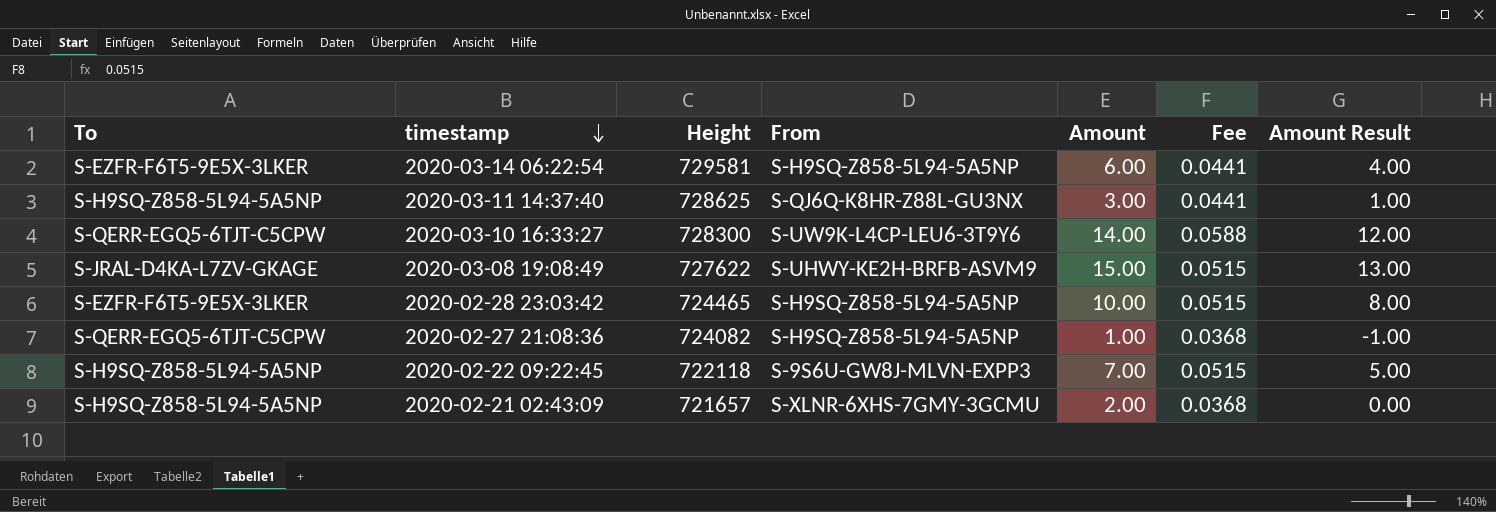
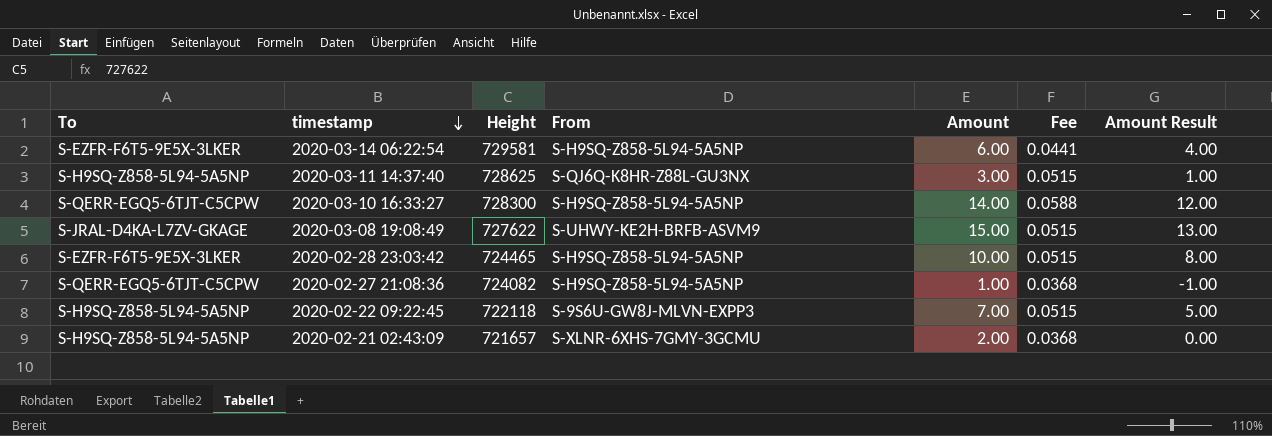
2020-03-11 14:37:40 | Fee: 0.0441 -> 0.0515
2020-03-10 16:33:27 | From: S-UW9K-L4CP-LEU6-3T9Y6 -> S-H9SQ-Z858-5L94-5A5NP

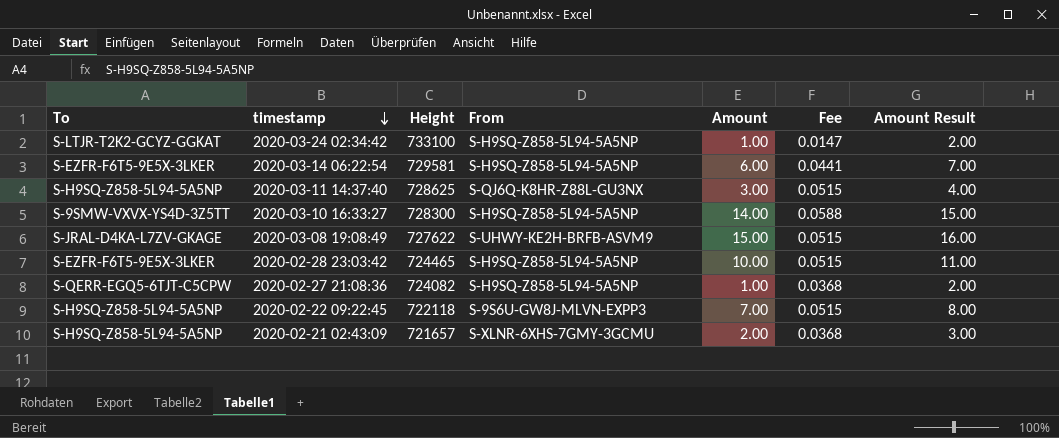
column Amount Result | formula: [Amount] - 2 -> [Amount] + 1
row 2020-03-24 02:34:42: none -> S-LTJR-T2K2-GCYZ-GGKAT | 733100 | S-H9SQ-Z858-5L94-5A5NP | 1.00 | 0.0147 | 2.00
2020-03-10 16:33:27 | To: S-QERR-EGQ5-6TJT-C5CPW -> S-9SMW-VXVX-YS4D-3Z5TT

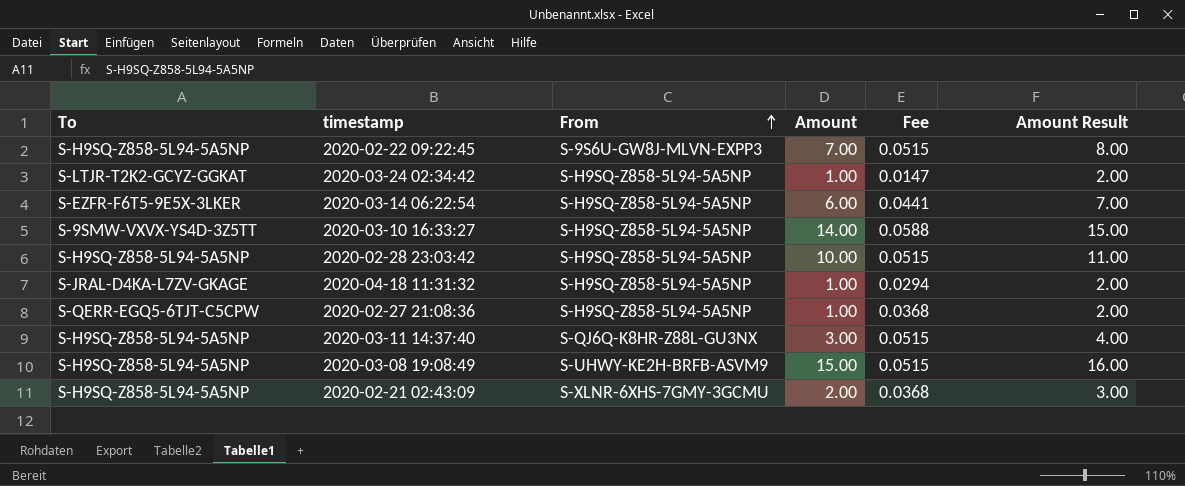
row order: timestamp descending -> From ascending
column Height | position: 3 -> none
2020-02-28 23:03:42 | To: S-EZFR-F6T5-9E5X-3LKER -> S-H9SQ-Z858-5L94-5A5NP
row 2020-04-18 11:31:32: none -> S-JRAL-D4KA-L7ZV-GKAGE | S-H9SQ-Z858-5L94-5A5NP | 1.00 | 0.0294 | 2.00
2020-03-08 19:08:49 | To: S-JRAL-D4KA-L7ZV-GKAGE -> S-H9SQ-Z858-5L94-5A5NP

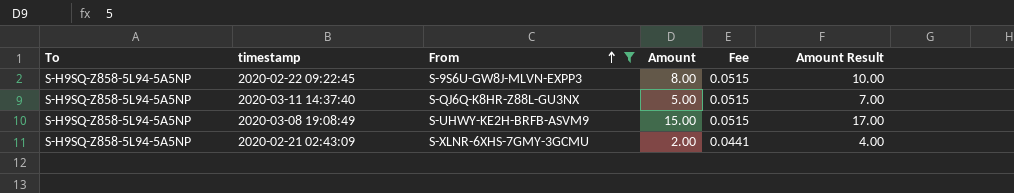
filter: none -> From != S-H9SQ-Z858-5L94-5A5NP
column Amount Result | formula: [Amount] + 1 -> [Amount] + 2
2020-02-22 09:22:45 | Amount: 7.00 -> 8.00
2020-03-11 14:37:40 | Amount: 3.00 -> 5.00
2020-02-21 02:43:09 | Fee: 0.0368 -> 0.0441

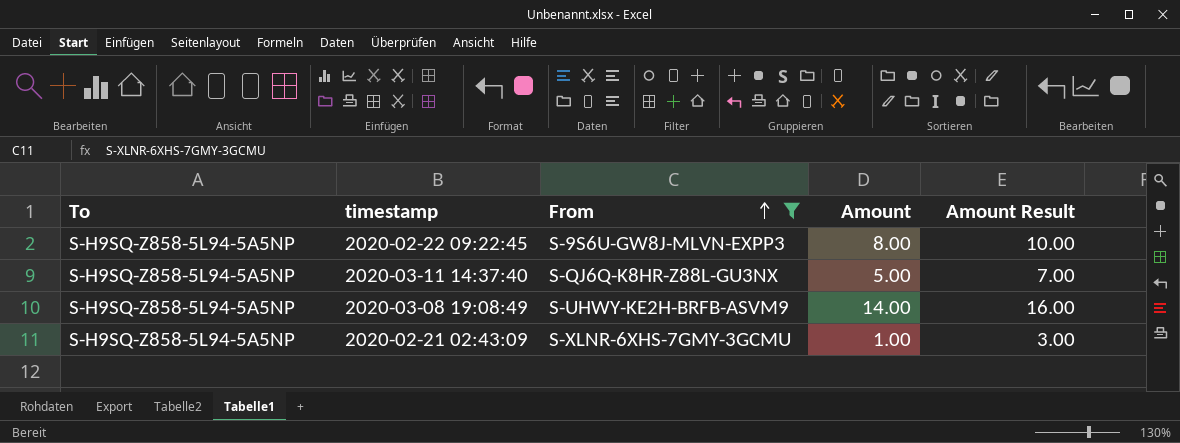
column Fee | position: 5 -> none
2020-03-08 19:08:49 | Amount: 15.00 -> 14.00
2020-03-08 19:08:49 | Amount Result: 17.00 -> 16.00
2020-02-21 02:43:09 | Amount: 2.00 -> 1.00
2020-02-21 02:43:09 | Amount Result: 4.00 -> 3.00

